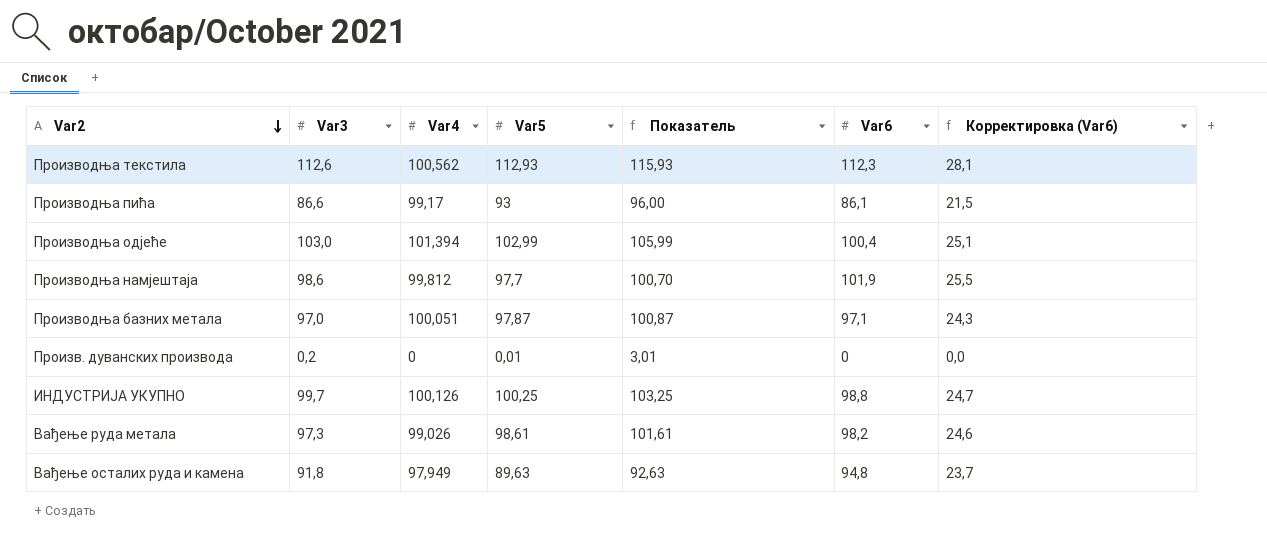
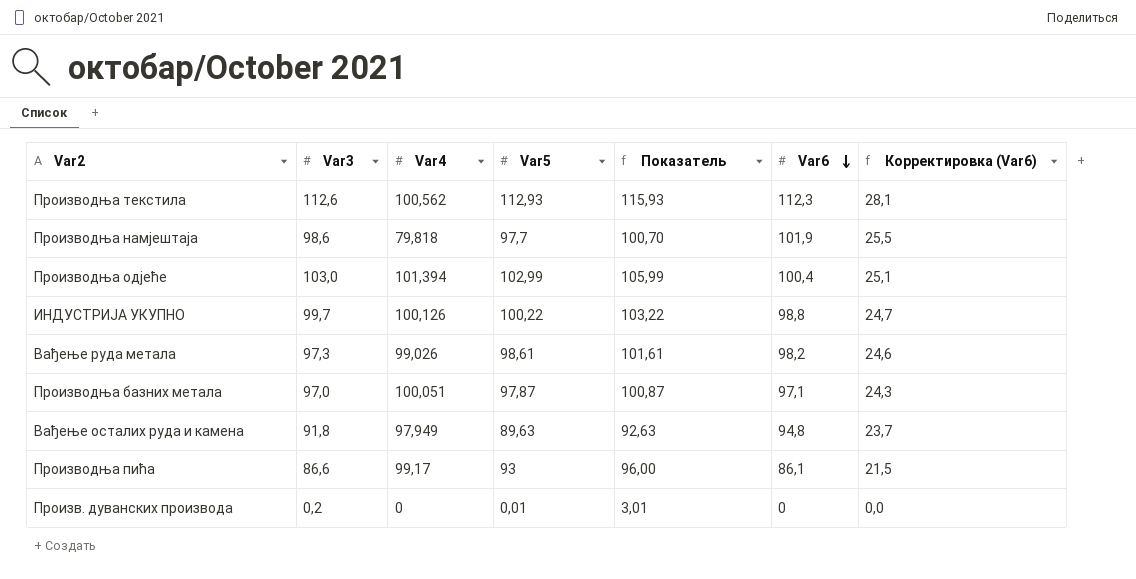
row order: Var2 descending -> Var6 descending
Производња намјештаја | Var4: 99,812 -> 79,818
ИНДУСТРИЈА УКУПНО | Var5: 100,25 -> 100,22
ИНДУСТРИЈА УКУПНО | Показатель: 103,25 -> 103,22

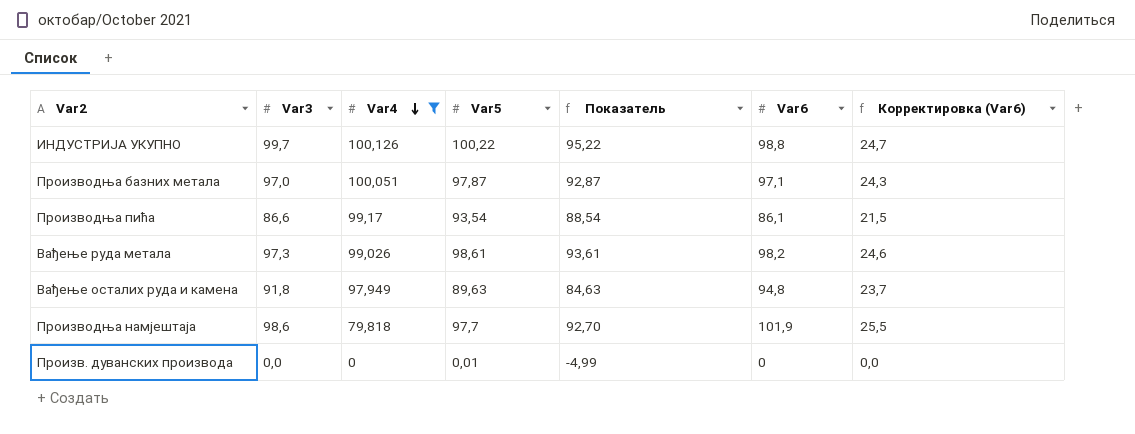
filter: none -> Var4 <= 100,126
row order: Var6 descending -> Var4 descending
column Показатель | formula: [Var5] + 3 -> [Var5] - 5
Производња пића | Var5: 93 -> 93,54
Произв. дуванских производа | Var3: 0,2 -> 0,0

